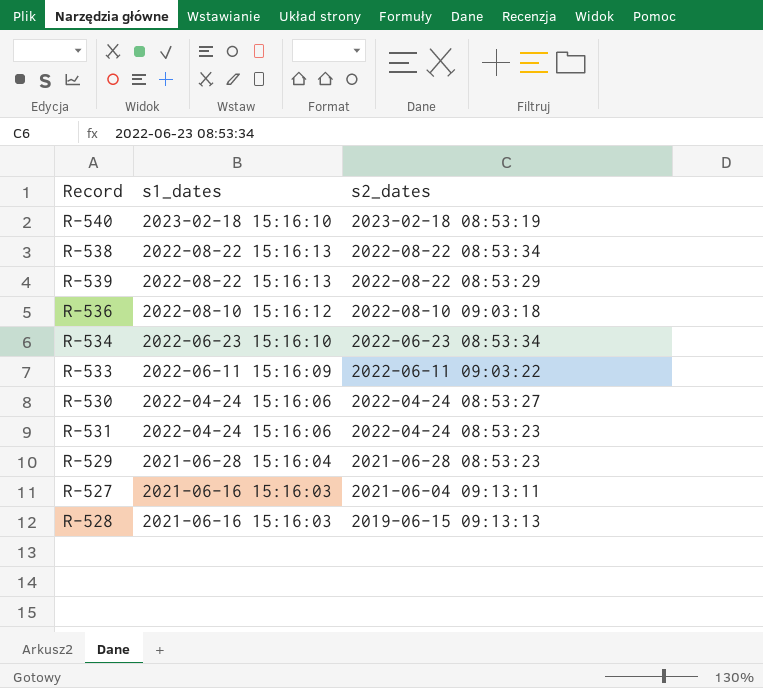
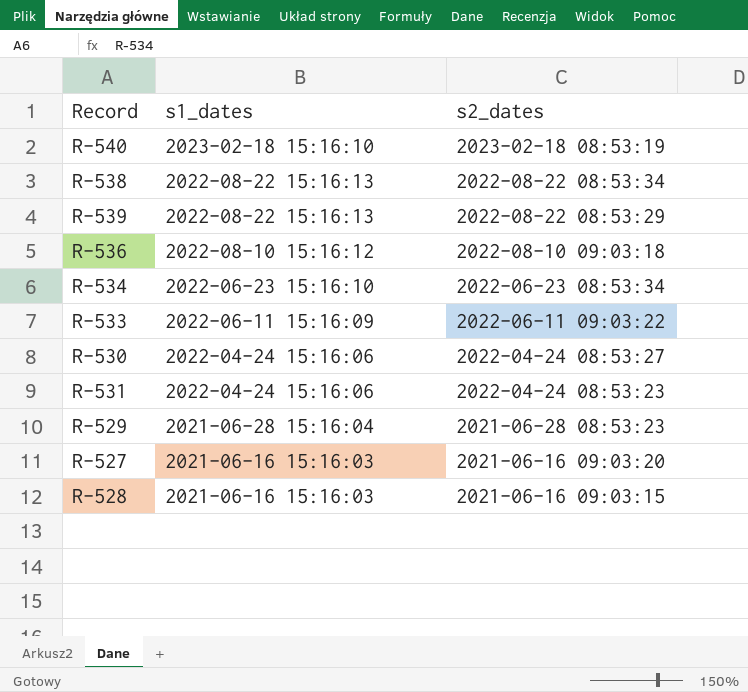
R-527 | s2_dates: 2021-06-04 09:13:11 -> 2021-06-16 09:03:20
R-528 | s2_dates: 2019-06-15 09:13:13 -> 2021-06-16 09:03:15

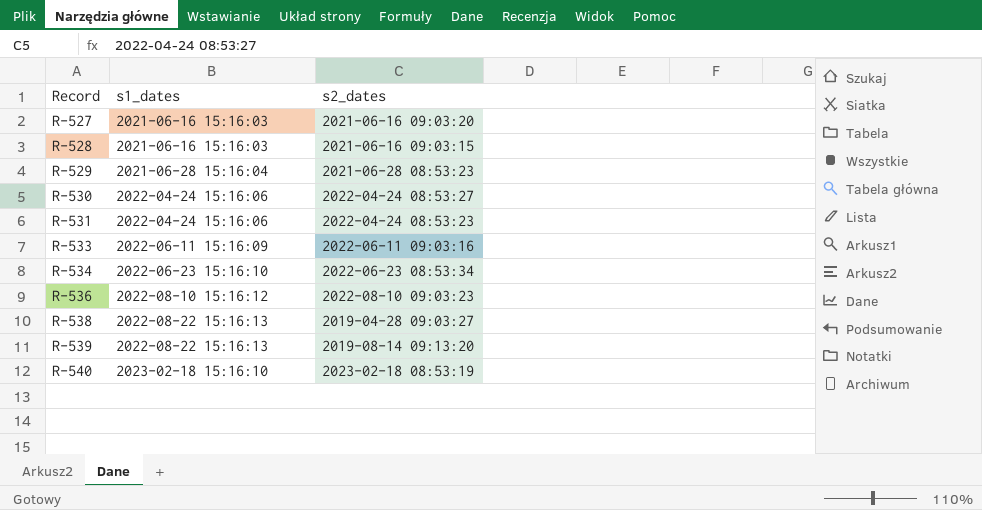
row order: s1_dates descending -> Record ascending
R-533 | s2_dates: 2022-06-11 09:03:22 -> 2022-06-11 09:03:16
R-536 | s2_dates: 2022-08-10 09:03:18 -> 2022-08-10 09:03:23
R-538 | s2_dates: 2022-08-22 08:53:34 -> 2019-04-28 09:03:27
R-539 | s2_dates: 2022-08-22 08:53:29 -> 2019-08-14 09:13:20

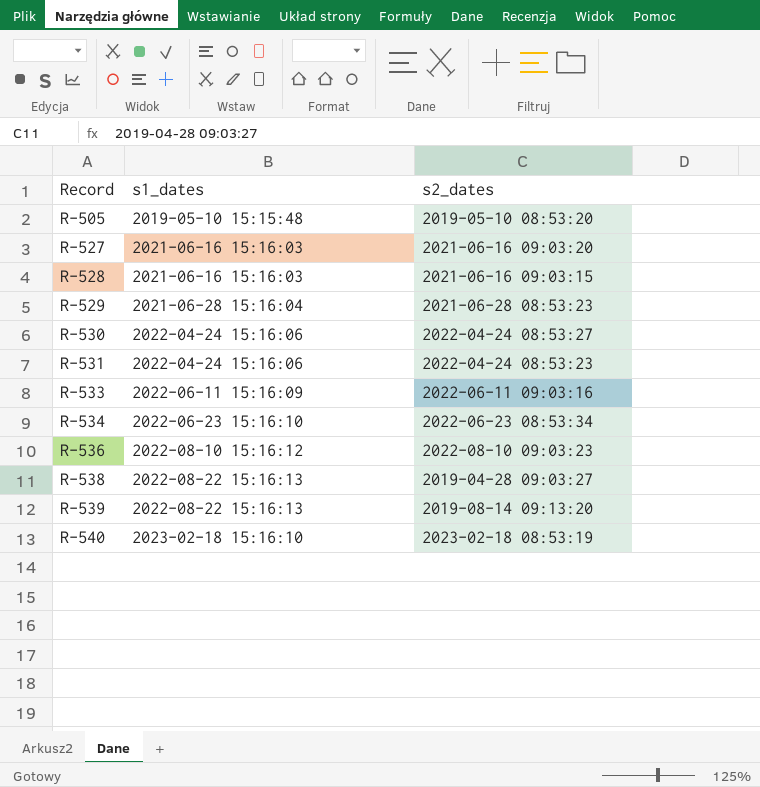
row R-505: none -> 2019-05-10 15:15:48 | 2019-05-10 08:53:20

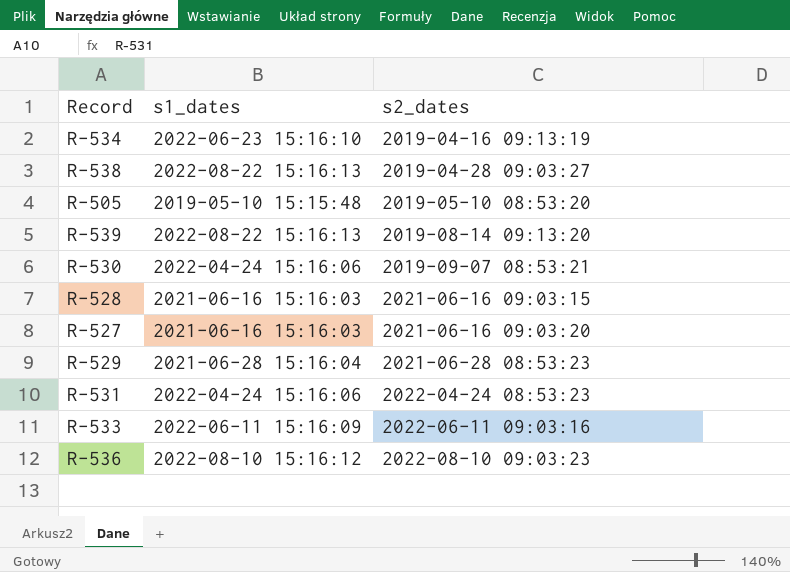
row order: Record ascending -> s2_dates ascending
row R-540: 2023-02-18 15:16:10 | 2023-02-18 08:53:19 -> none
R-534 | s2_dates: 2022-06-23 08:53:34 -> 2019-04-16 09:13:19
R-530 | s2_dates: 2022-04-24 08:53:27 -> 2019-09-07 08:53:21

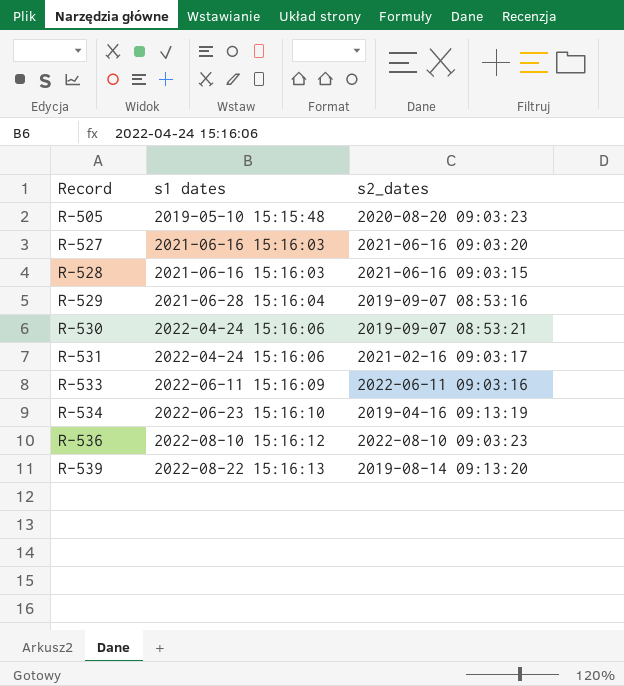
row order: s2_dates ascending -> Record ascending
column name: s1_dates -> s1 dates
row R-538: 2022-08-22 15:16:13 | 2019-04-28 09:03:27 -> none
R-505 | s2_dates: 2019-05-10 08:53:20 -> 2020-08-20 09:03:23
R-529 | s2_dates: 2021-06-28 08:53:23 -> 2019-09-07 08:53:16
R-531 | s2_dates: 2022-04-24 08:53:23 -> 2021-02-16 09:03:17

